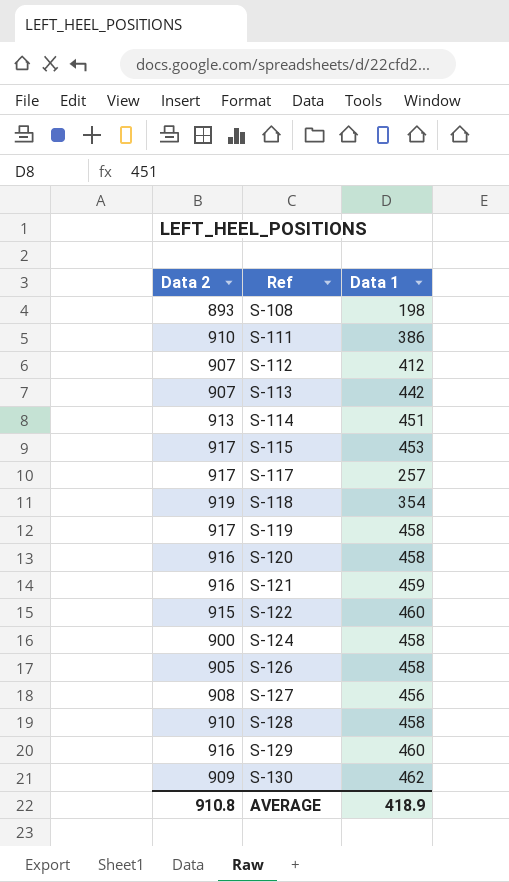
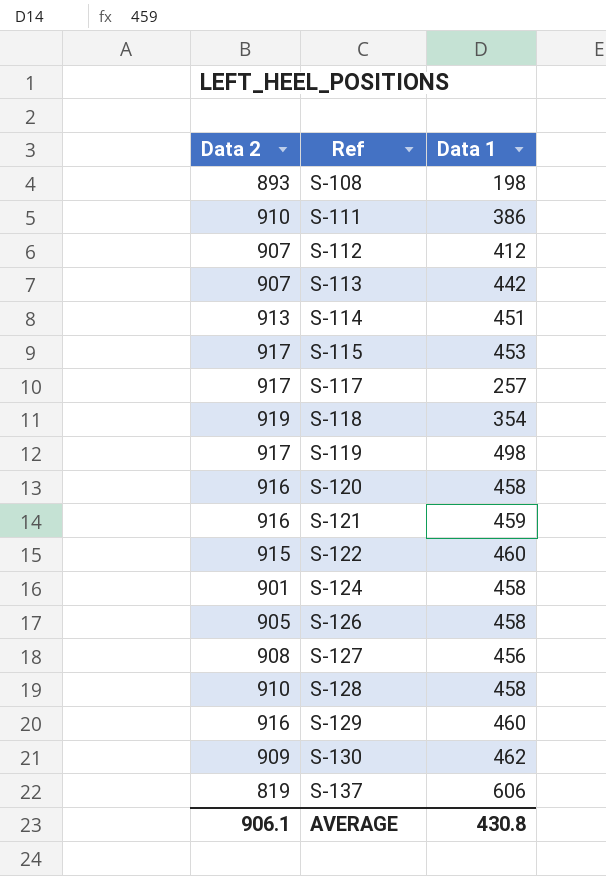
S-119 | Data 1: 458 -> 498
S-124 | Data 2: 900 -> 901
row S-137: none -> 819 | 606
AVERAGE | Data 2: 910.8 -> 906.1
AVERAGE | Data 1: 418.9 -> 430.8

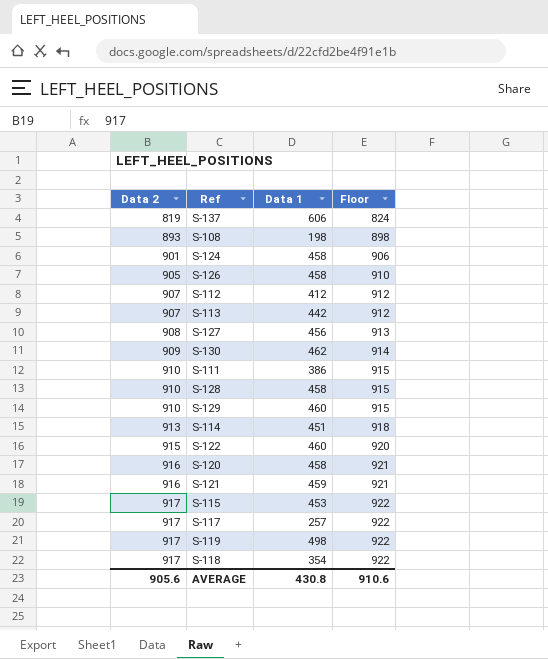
row order: Ref ascending -> Data 2 ascending
column Floor | formula: none -> [Data 2] + 5
S-129 | Data 2: 916 -> 910
S-118 | Data 2: 919 -> 917
AVERAGE | Data 2: 906.1 -> 905.6

